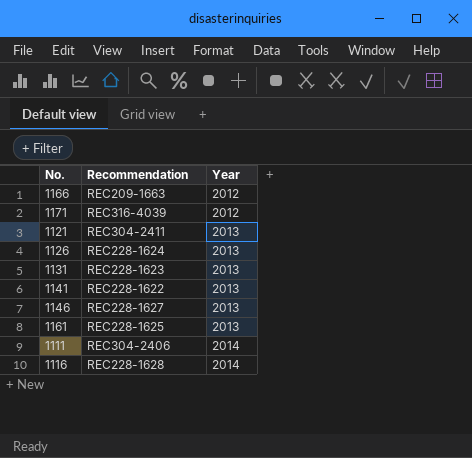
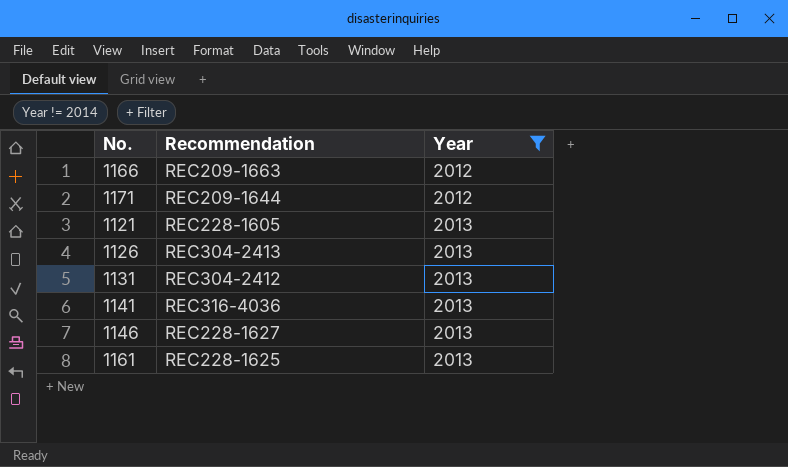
filter: none -> Year != 2014
1171 | Recommendation: REC316-4039 -> REC209-1644
1121 | Recommendation: REC304-2411 -> REC228-1605
1126 | Recommendation: REC228-1624 -> REC304-2413
1131 | Recommendation: REC228-1623 -> REC304-2412
1141 | Recommendation: REC228-1622 -> REC316-4036

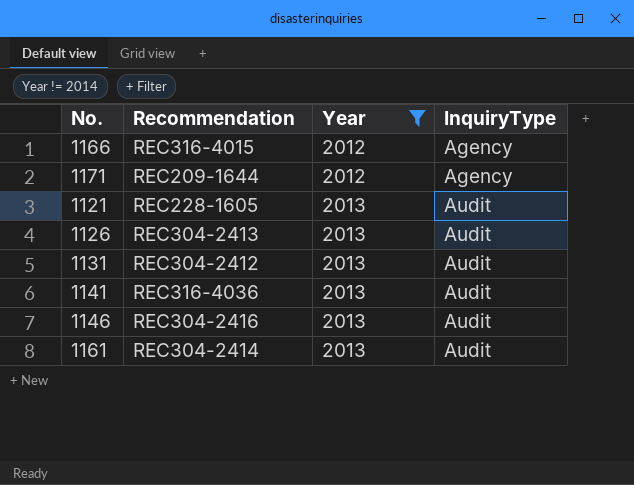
column InquiryType | position: none -> 4
1166 | Recommendation: REC209-1663 -> REC316-4015
1146 | Recommendation: REC228-1627 -> REC304-2416
1161 | Recommendation: REC228-1625 -> REC304-2414

